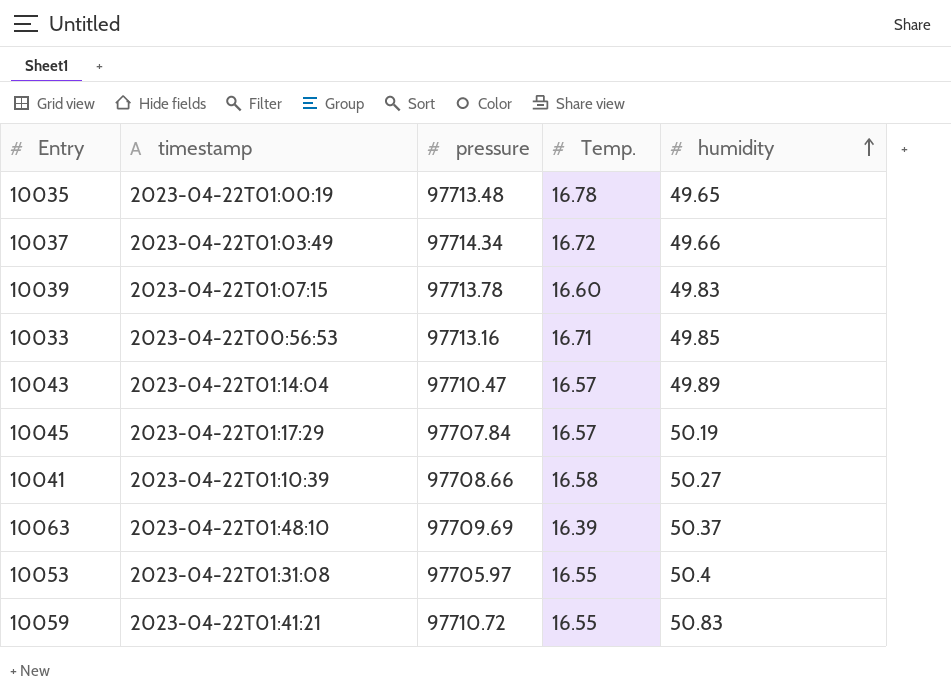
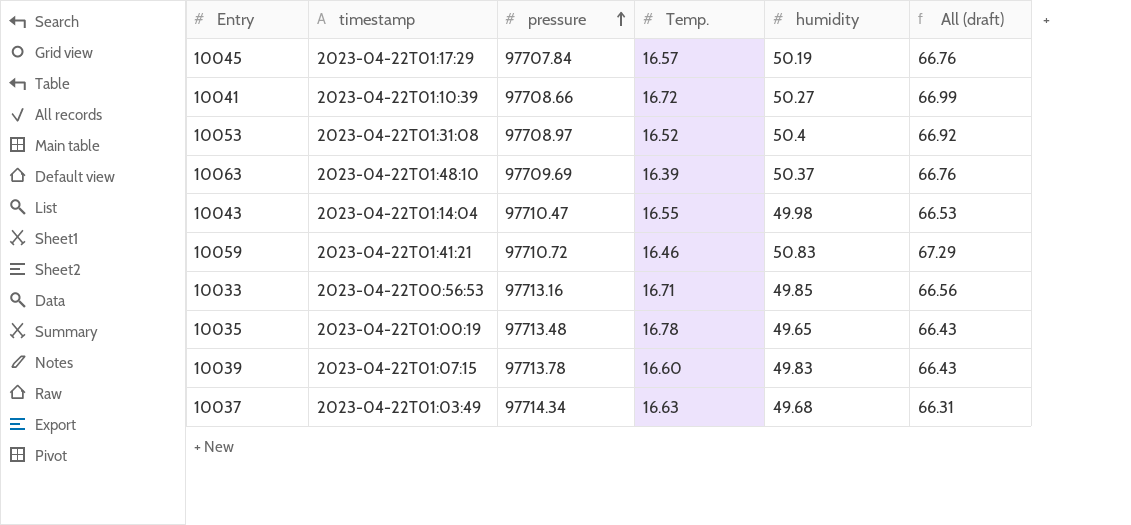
row order: humidity ascending -> pressure ascending
column All (draft) | formula: none -> [Temp.] + [humidity]
10041 | Temp.: 16.58 -> 16.72
10053 | pressure: 97705.97 -> 97708.97
10053 | Temp.: 16.55 -> 16.52
10043 | Temp.: 16.57 -> 16.55
10043 | humidity: 49.89 -> 49.98
10059 | Temp.: 16.55 -> 16.46
10037 | Temp.: 16.72 -> 16.63
10037 | humidity: 49.66 -> 49.68

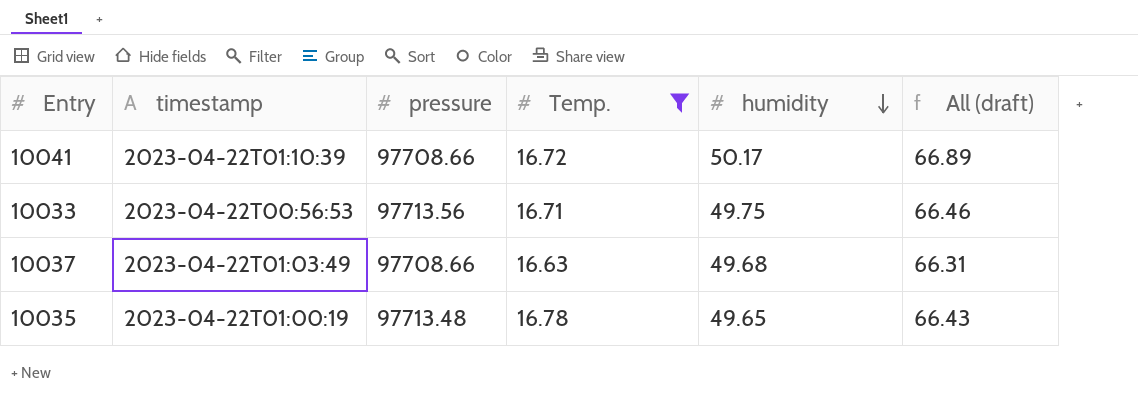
filter: none -> Temp. >= 16.63
row order: pressure ascending -> humidity descending
10041 | humidity: 50.27 -> 50.17
10041 | All (draft): 66.99 -> 66.89
10033 | pressure: 97713.16 -> 97713.56
10033 | humidity: 49.85 -> 49.75
10033 | All (draft): 66.56 -> 66.46
10037 | pressure: 97714.34 -> 97708.66

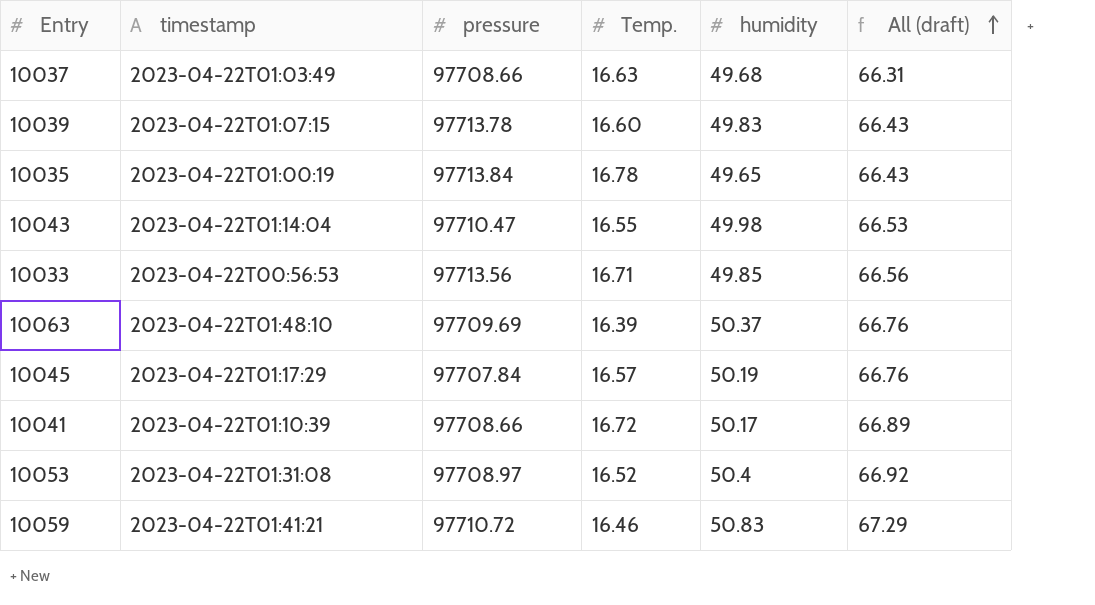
filter: Temp. >= 16.63 -> none
row order: humidity descending -> All (draft) ascending
10035 | pressure: 97713.48 -> 97713.84
10033 | humidity: 49.75 -> 49.85
10033 | All (draft): 66.46 -> 66.56

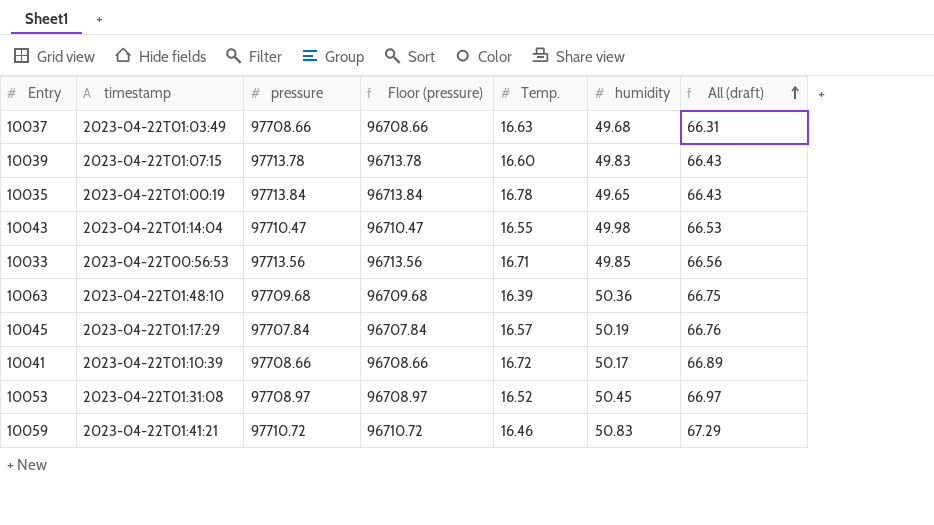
column Floor (pressure) | formula: none -> [pressure] - 1000
10063 | pressure: 97709.69 -> 97709.68
10063 | humidity: 50.37 -> 50.36
10063 | All (draft): 66.76 -> 66.75
10053 | humidity: 50.4 -> 50.45
10053 | All (draft): 66.92 -> 66.97

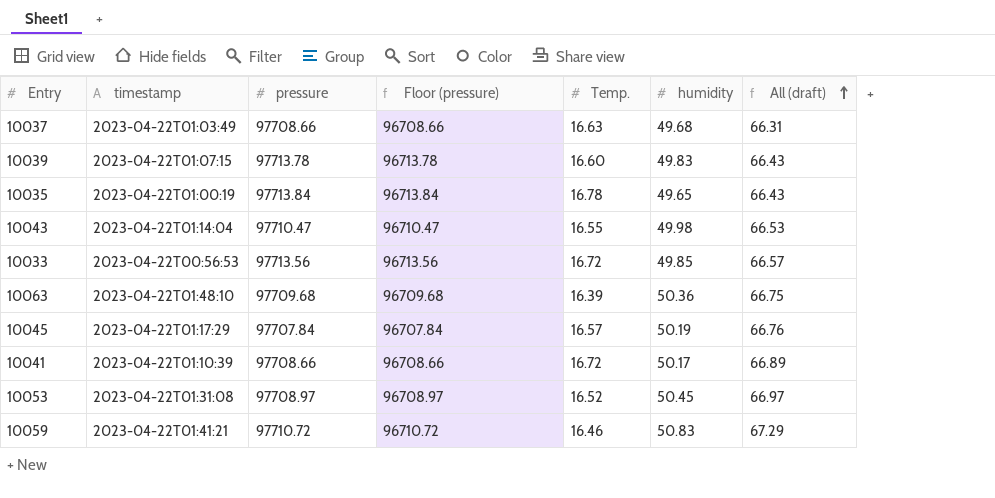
10033 | Temp.: 16.71 -> 16.72
10033 | All (draft): 66.56 -> 66.57

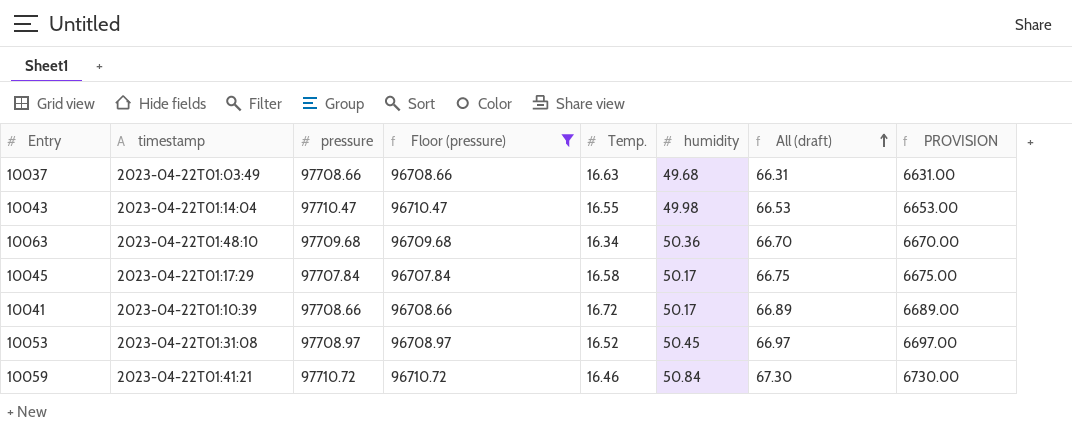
filter: none -> Floor (pressure) <= 96710.72
column PROVISION | formula: none -> [All (draft)] * 100
10063 | Temp.: 16.39 -> 16.34
10063 | All (draft): 66.75 -> 66.70
10045 | Temp.: 16.57 -> 16.58
10045 | humidity: 50.19 -> 50.17
10045 | All (draft): 66.76 -> 66.75
10059 | humidity: 50.83 -> 50.84
10059 | All (draft): 67.29 -> 67.30

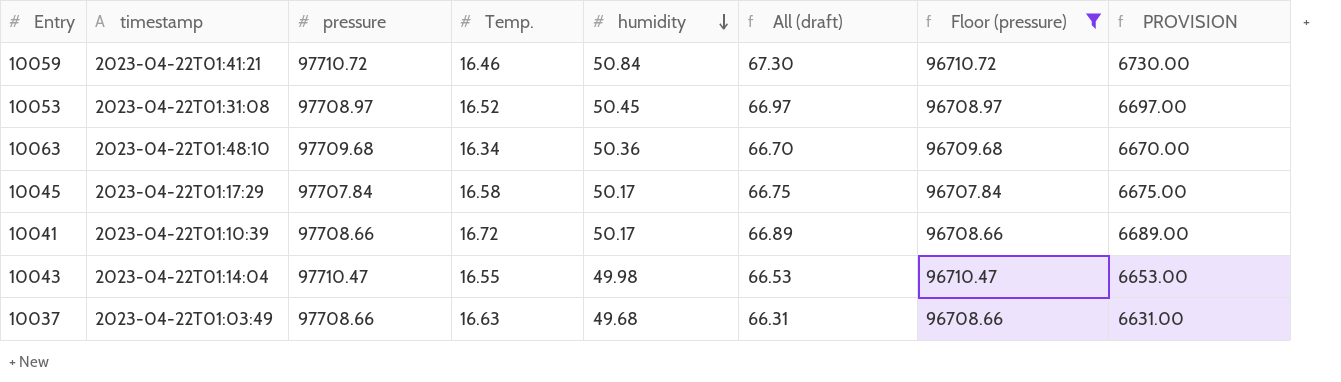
row order: All (draft) ascending -> humidity descending
column Floor (pressure) | position: 4 -> 7

